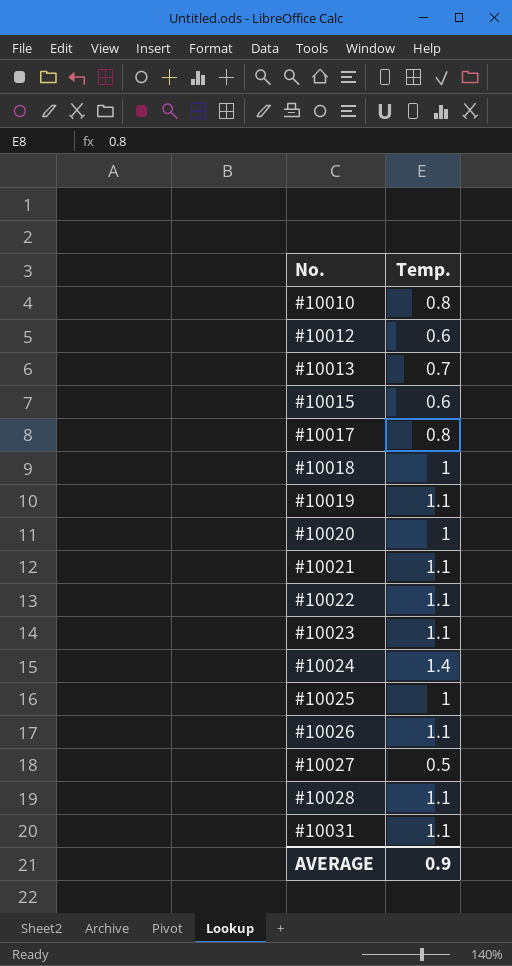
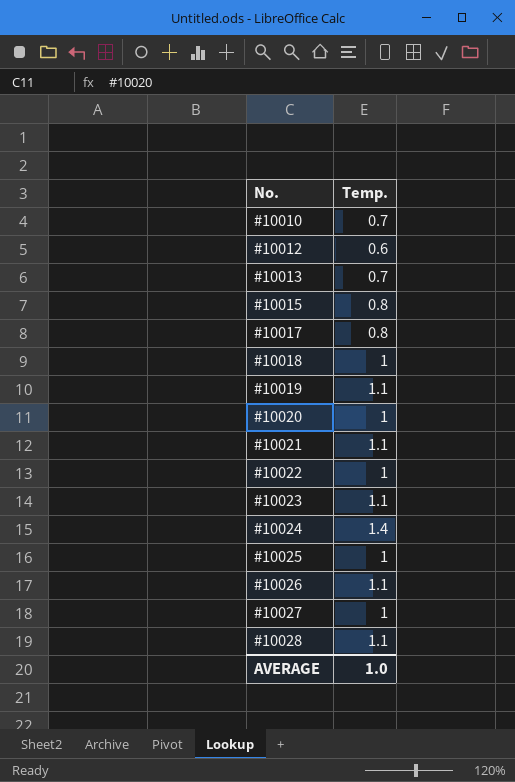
row #10031: 1.1 -> none
#10010 | Temp.: 0.8 -> 0.7
#10015 | Temp.: 0.6 -> 0.8
#10022 | Temp.: 1.1 -> 1
#10027 | Temp.: 0.5 -> 1
AVERAGE | Temp.: 0.9 -> 1.0

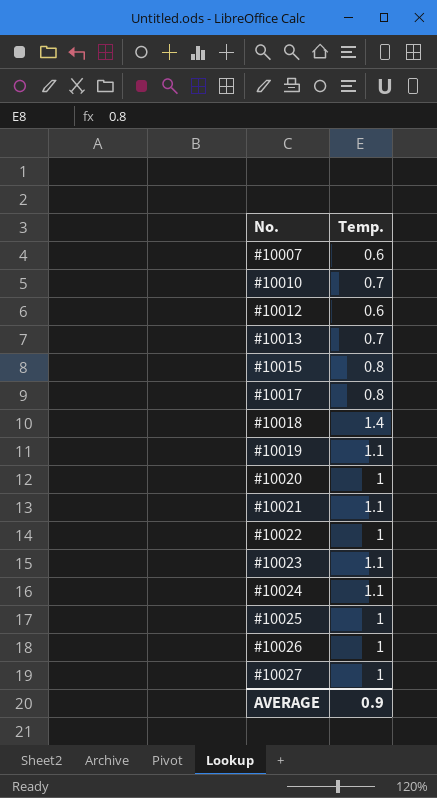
row #10028: 1.1 -> none
row #10007: none -> 0.6
#10018 | Temp.: 1 -> 1.4
#10024 | Temp.: 1.4 -> 1.1
#10026 | Temp.: 1.1 -> 1
AVERAGE | Temp.: 1.0 -> 0.9

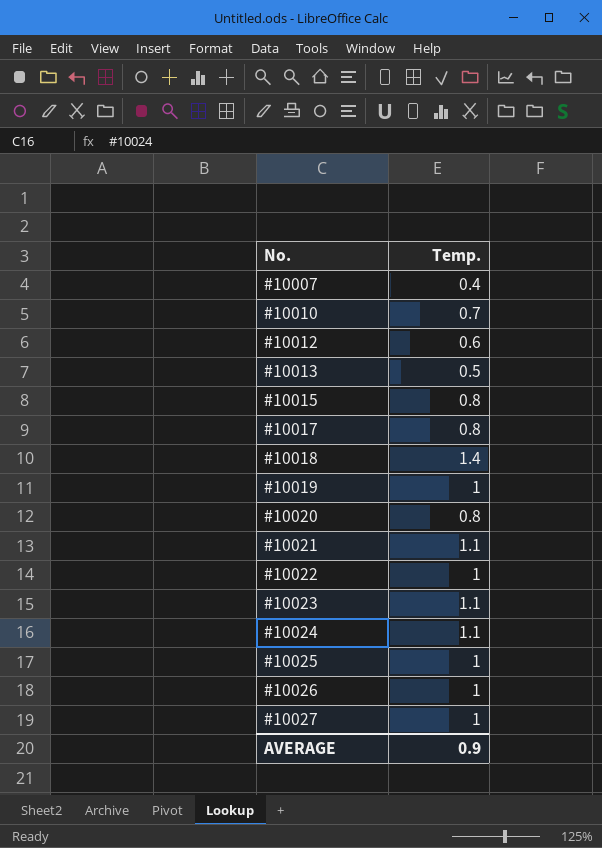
#10007 | Temp.: 0.6 -> 0.4
#10013 | Temp.: 0.7 -> 0.5
#10019 | Temp.: 1.1 -> 1
#10020 | Temp.: 1 -> 0.8

